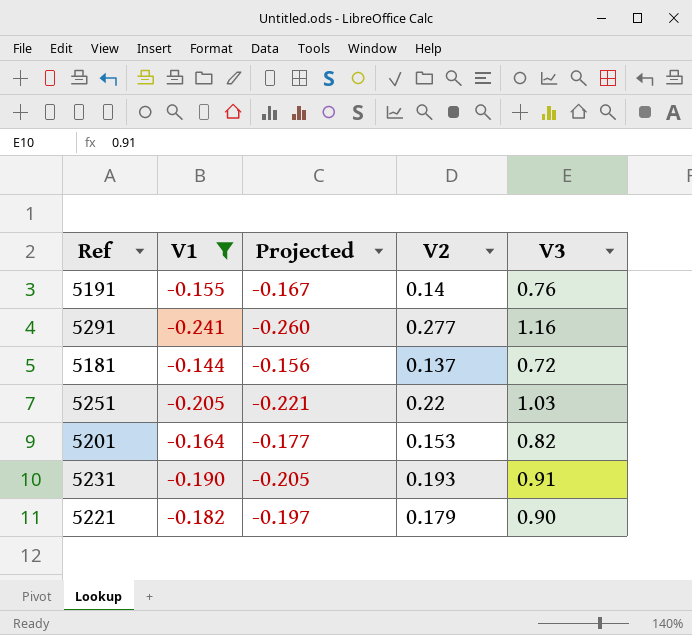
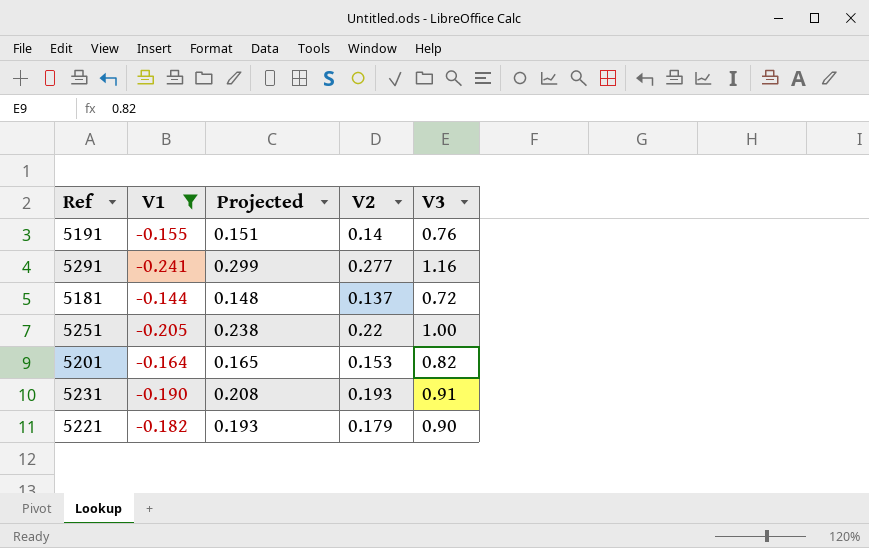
column Projected | formula: [V1] * 1.08 -> [V2] * 1.08
5251 | V3: 1.03 -> 1.00

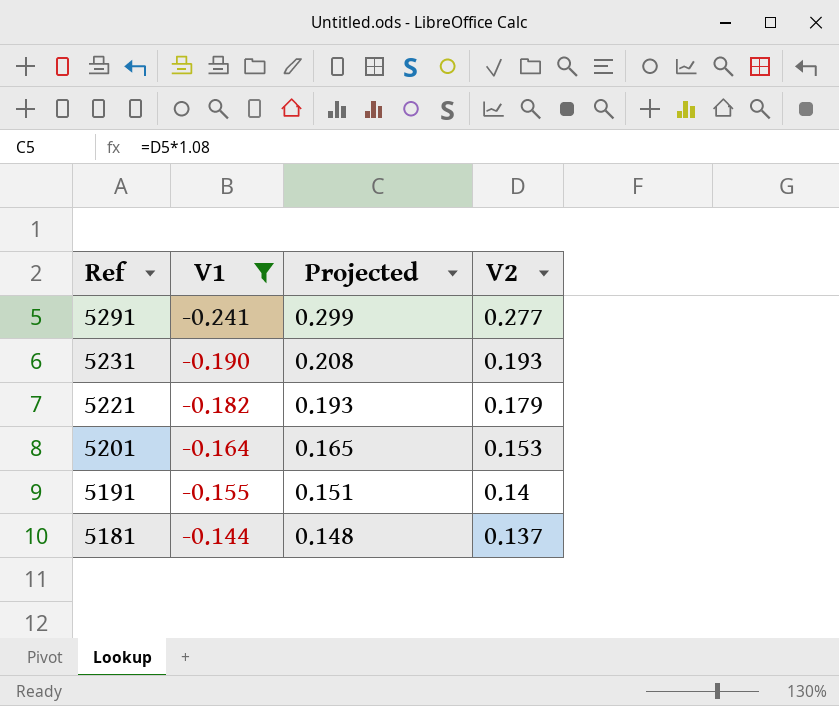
row order: none -> Ref descending
column V3 | position: 5 -> none
row 5251: -0.205 | 0.238 | 0.22 | 1.00 -> none

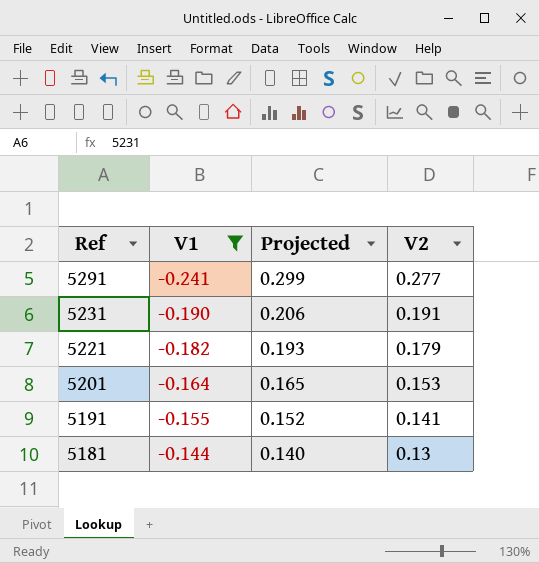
5231 | Projected: 0.208 -> 0.206
5231 | V2: 0.193 -> 0.191
5191 | Projected: 0.151 -> 0.152
5191 | V2: 0.14 -> 0.141
5181 | Projected: 0.148 -> 0.140
5181 | V2: 0.137 -> 0.13

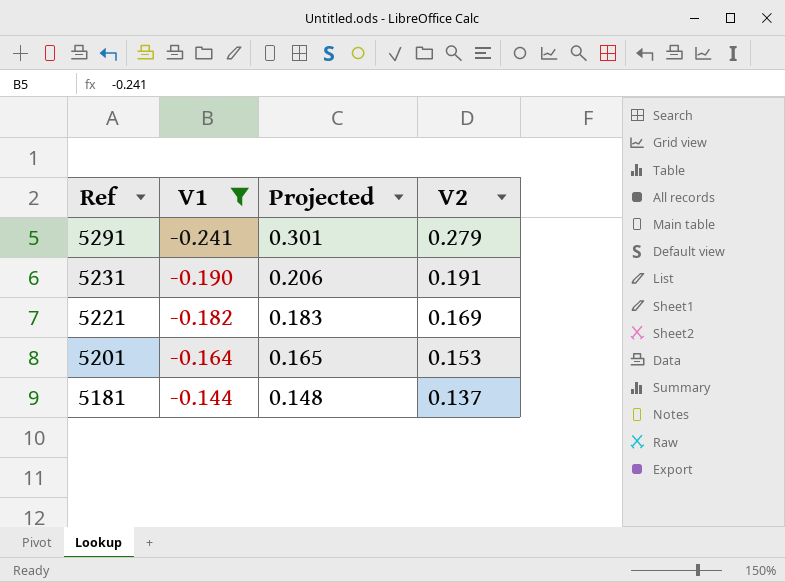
row 5191: -0.155 | 0.152 | 0.141 -> none
5291 | Projected: 0.299 -> 0.301
5291 | V2: 0.277 -> 0.279
5221 | Projected: 0.193 -> 0.183
5221 | V2: 0.179 -> 0.169
5181 | Projected: 0.140 -> 0.148
5181 | V2: 0.13 -> 0.137

